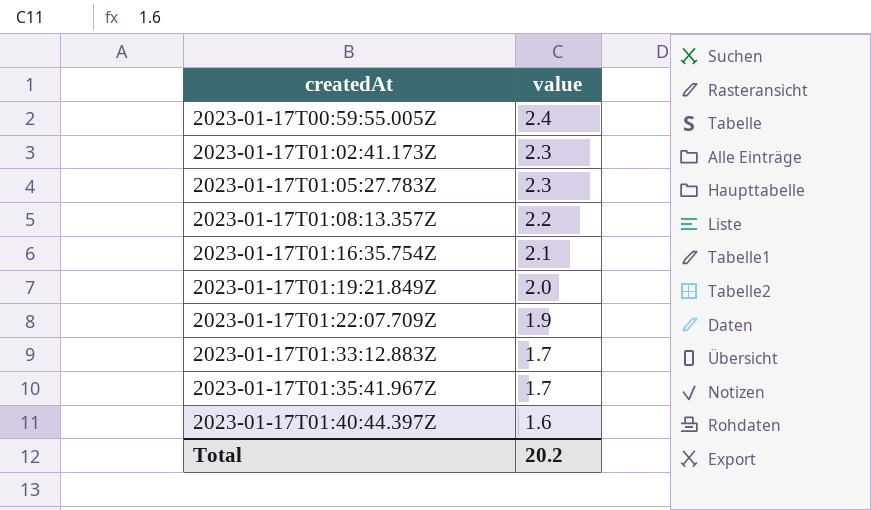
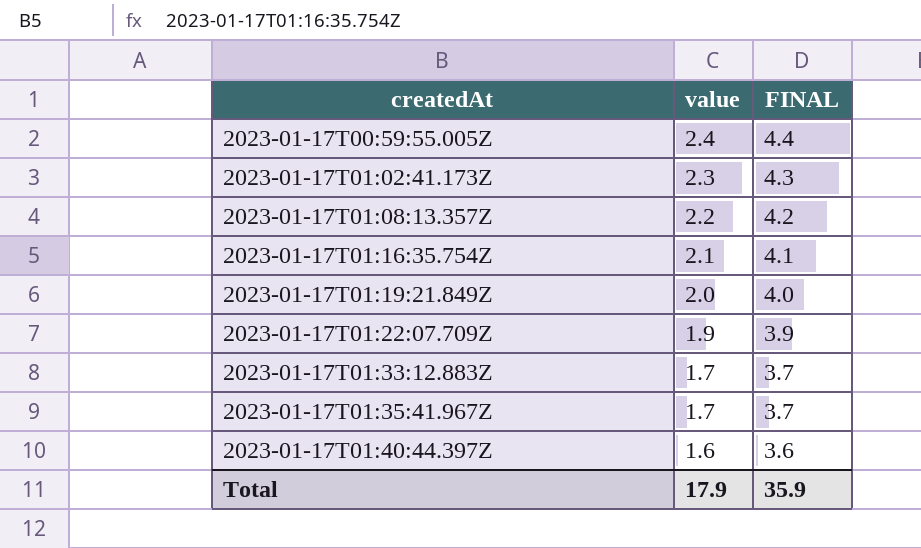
column FINAL | formula: none -> [value] + 2
row 2023-01-17T01:05:27.783Z: 2.3 -> none
Total | value: 20.2 -> 17.9

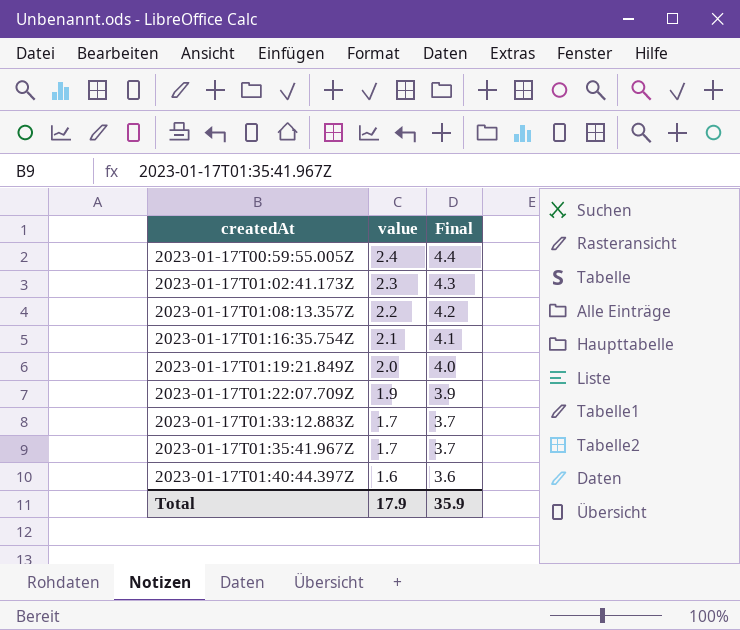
column name: FINAL -> Final

